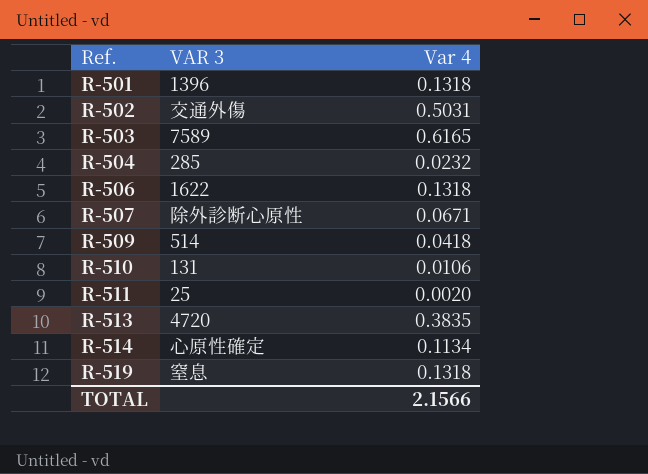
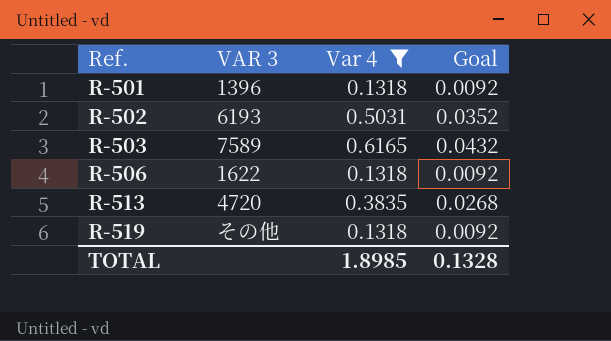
filter: none -> Var 4 >= 0.1318
column Goal | formula: none -> [Var 4] * 0.07
R-502 | VAR 3: 交通外傷 -> 6193
R-519 | VAR 3: 窒息 -> その他
TOTAL | Var 4: 2.1566 -> 1.8985

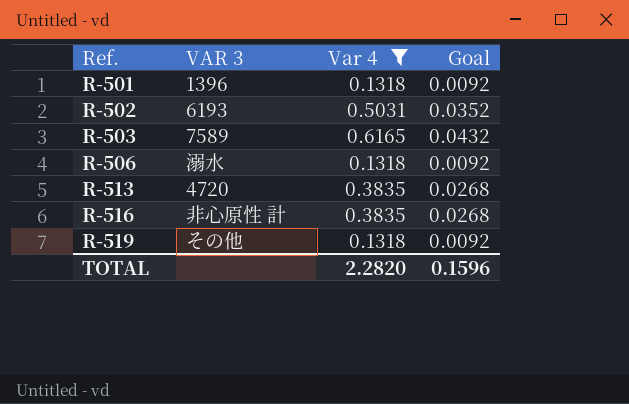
R-506 | VAR 3: 1622 -> 溺水
row R-516: none -> 非心原性 計 | 0.3835 | 0.0268
TOTAL | Var 4: 1.8985 -> 2.2820
TOTAL | Goal: 0.1328 -> 0.1596

